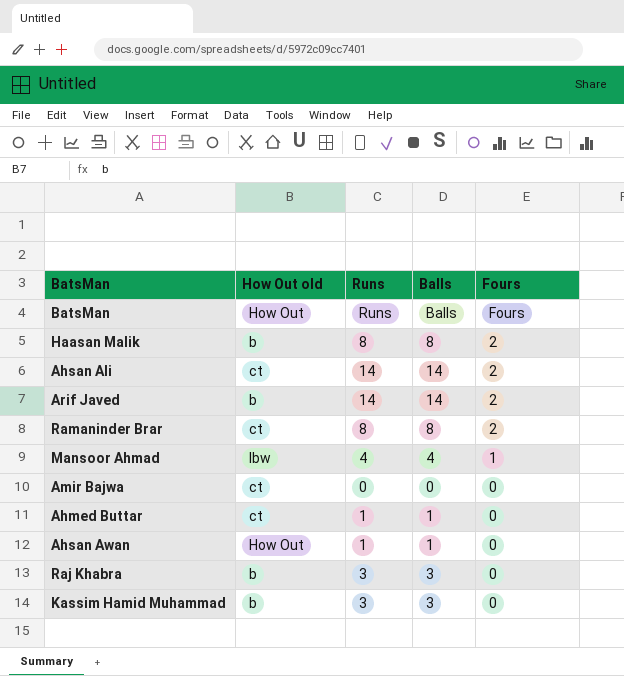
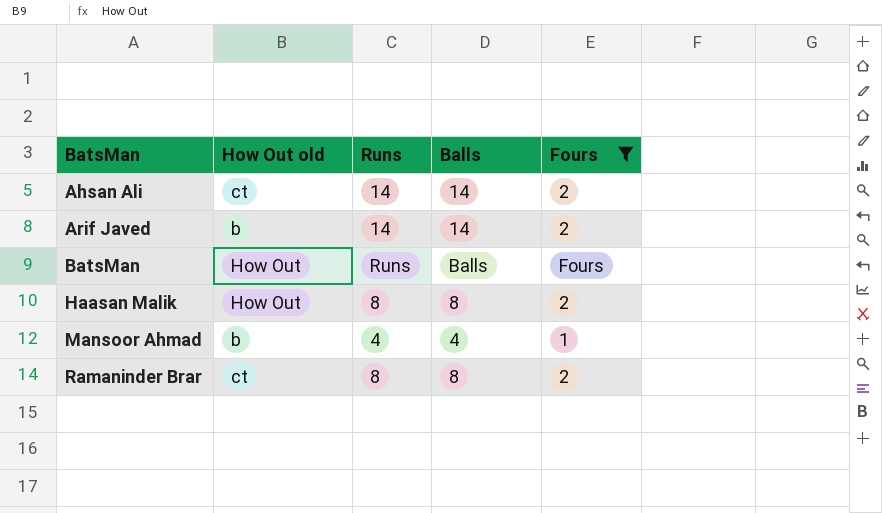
filter: none -> Fours != 0
row order: Fours descending -> BatsMan ascending
Haasan Malik | How Out old: b -> How Out
Mansoor Ahmad | How Out old: lbw -> b

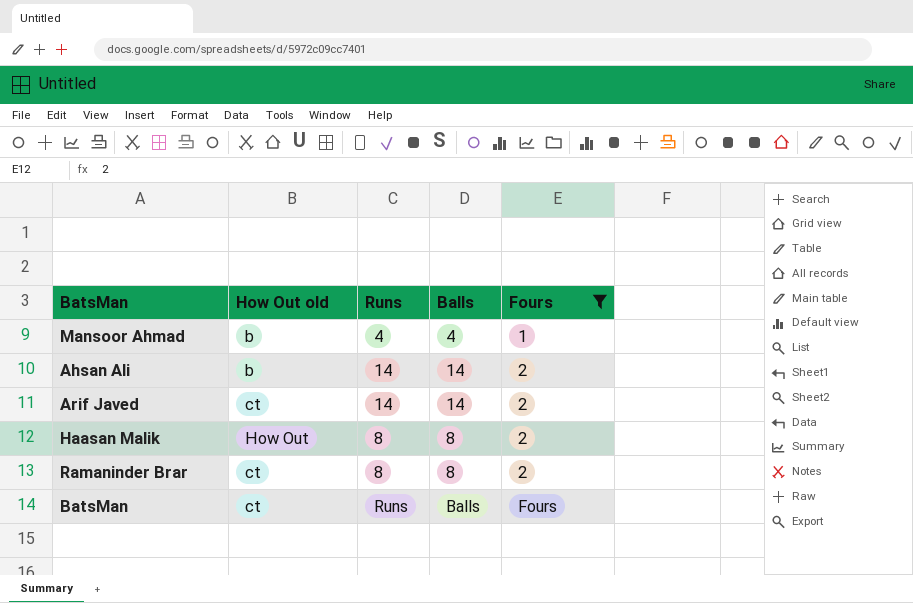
row order: BatsMan ascending -> Fours ascending
Ahsan Ali | How Out old: ct -> b
Arif Javed | How Out old: b -> ct
BatsMan | How Out old: How Out -> ct

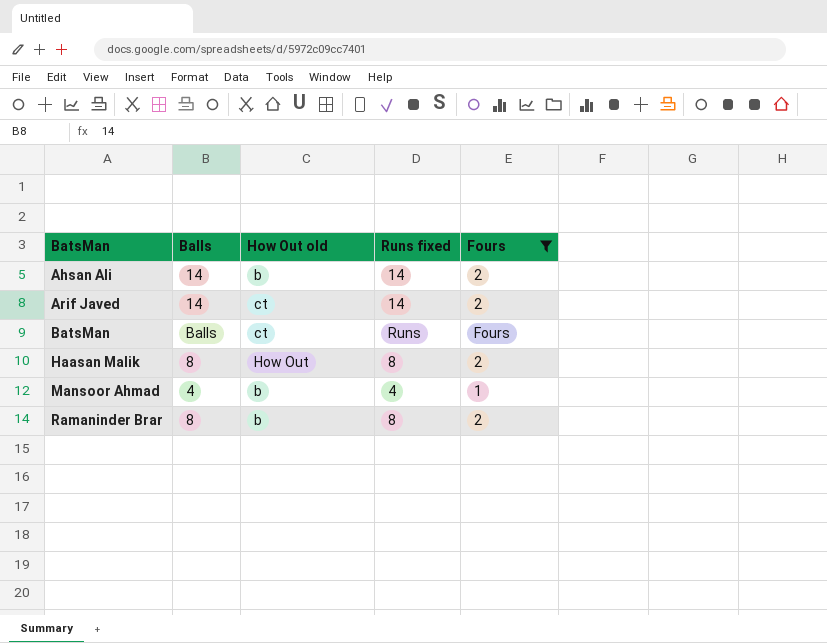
row order: Fours ascending -> BatsMan ascending
column Balls | position: 4 -> 2
column name: Runs -> Runs fixed
Ramaninder Brar | How Out old: ct -> b

